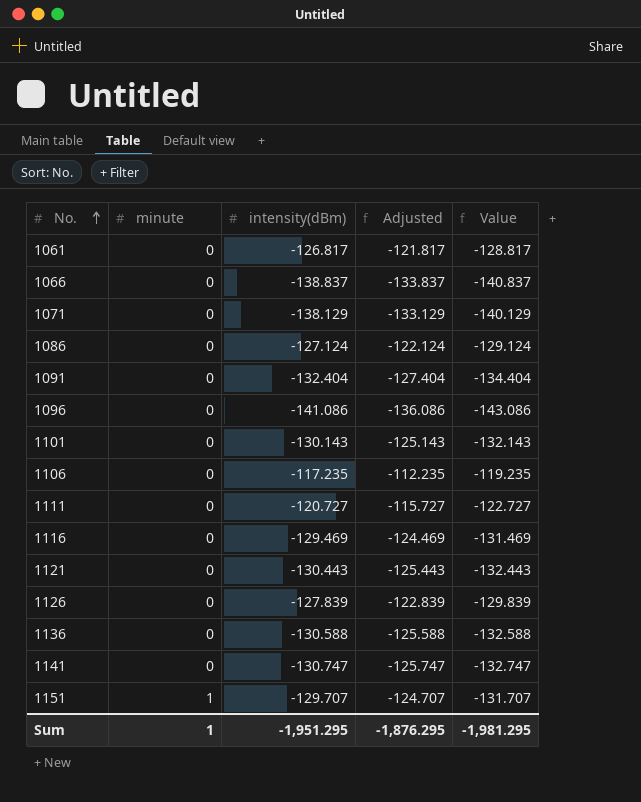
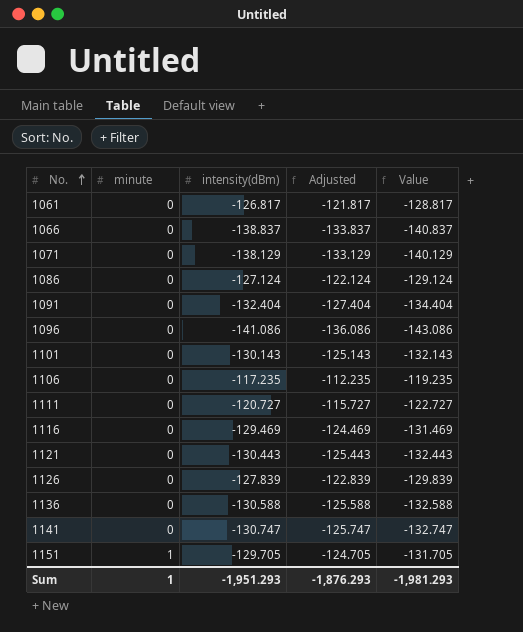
1151 | intensity(dBm): -129.707 -> -129.705
1151 | Adjusted: -124.707 -> -124.705
1151 | Value: -131.707 -> -131.705
Sum | intensity(dBm): -1,951.295 -> -1,951.293
Sum | Adjusted: -1,876.295 -> -1,876.293
Sum | Value: -1,981.295 -> -1,981.293

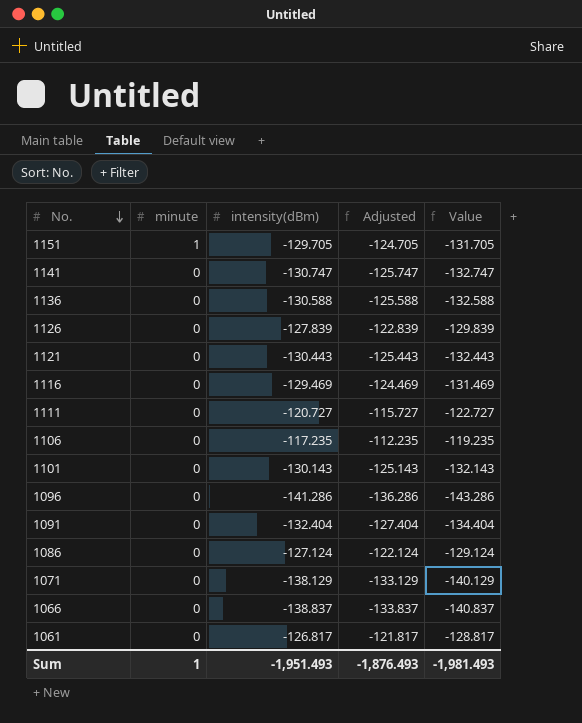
row order: No. ascending -> No. descending
1096 | intensity(dBm): -141.086 -> -141.286
1096 | Adjusted: -136.086 -> -136.286
1096 | Value: -143.086 -> -143.286
Sum | intensity(dBm): -1,951.293 -> -1,951.493
Sum | Adjusted: -1,876.293 -> -1,876.493
Sum | Value: -1,981.293 -> -1,981.493

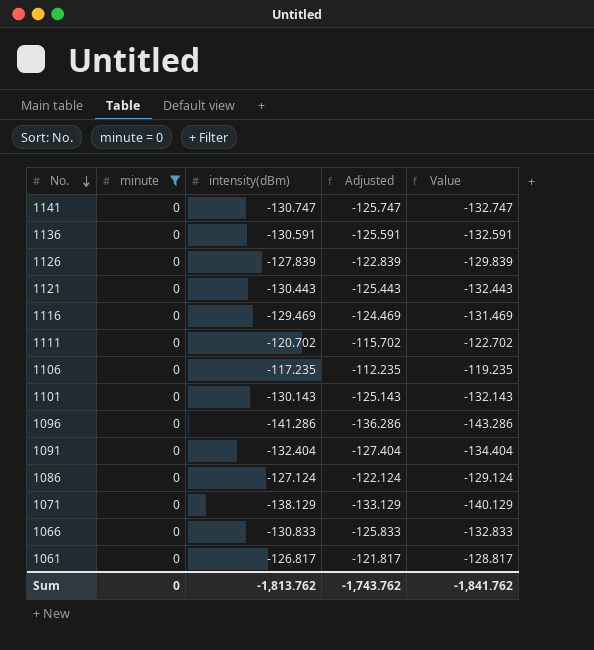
filter: none -> minute = 0
1136 | intensity(dBm): -130.588 -> -130.591
1136 | Adjusted: -125.588 -> -125.591
1136 | Value: -132.588 -> -132.591
1111 | intensity(dBm): -120.727 -> -120.702
1111 | Adjusted: -115.727 -> -115.702
1111 | Value: -122.727 -> -122.702
1066 | intensity(dBm): -138.837 -> -130.833
1066 | Adjusted: -133.837 -> -125.833
1066 | Value: -140.837 -> -132.833
Sum | minute: 1 -> 0
Sum | intensity(dBm): -1,951.493 -> -1,813.762
Sum | Adjusted: -1,876.493 -> -1,743.762
Sum | Value: -1,981.493 -> -1,841.762

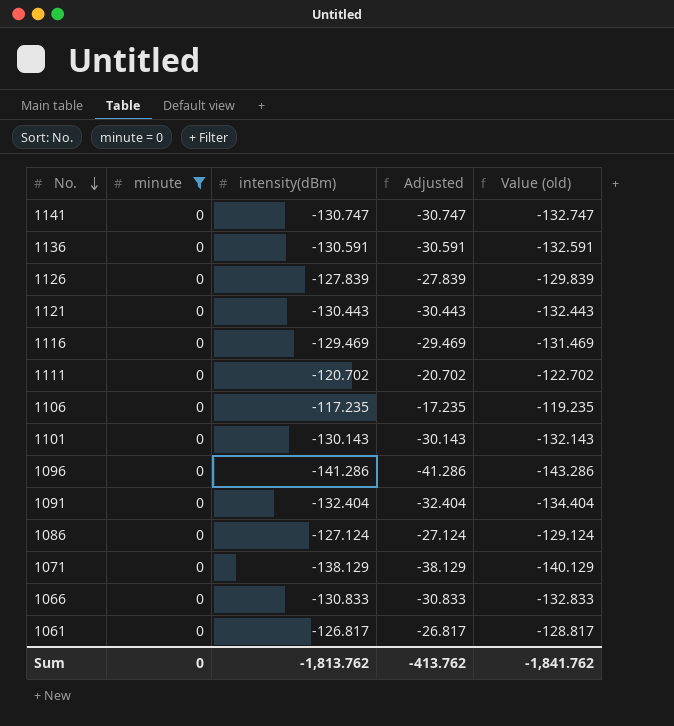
column Adjusted | formula: [intensity(dBm)] + 5 -> [intensity(dBm)] + 100
column name: Value -> Value (old)
Sum | Adjusted: -1,743.762 -> -413.762

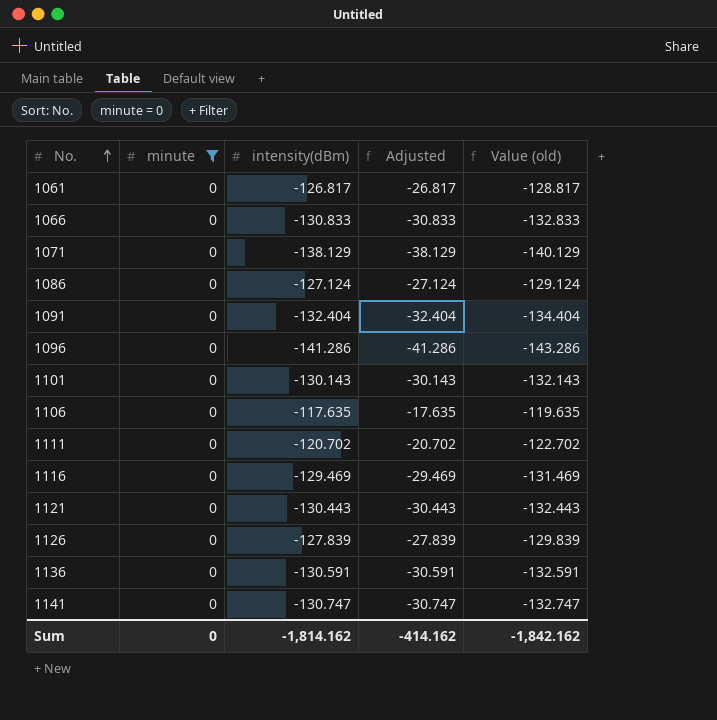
row order: No. descending -> No. ascending
1106 | intensity(dBm): -117.235 -> -117.635
1106 | Adjusted: -17.235 -> -17.635
1106 | Value (old): -119.235 -> -119.635
Sum | intensity(dBm): -1,813.762 -> -1,814.162
Sum | Adjusted: -413.762 -> -414.162
Sum | Value (old): -1,841.762 -> -1,842.162

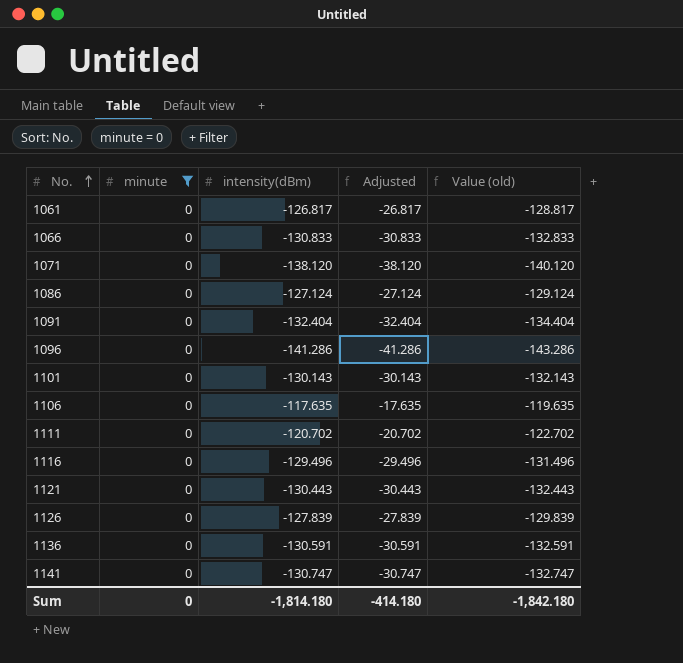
1071 | intensity(dBm): -138.129 -> -138.120
1071 | Adjusted: -38.129 -> -38.120
1071 | Value (old): -140.129 -> -140.120
1116 | intensity(dBm): -129.469 -> -129.496
1116 | Adjusted: -29.469 -> -29.496
1116 | Value (old): -131.469 -> -131.496
Sum | intensity(dBm): -1,814.162 -> -1,814.180
Sum | Adjusted: -414.162 -> -414.180
Sum | Value (old): -1,842.162 -> -1,842.180

